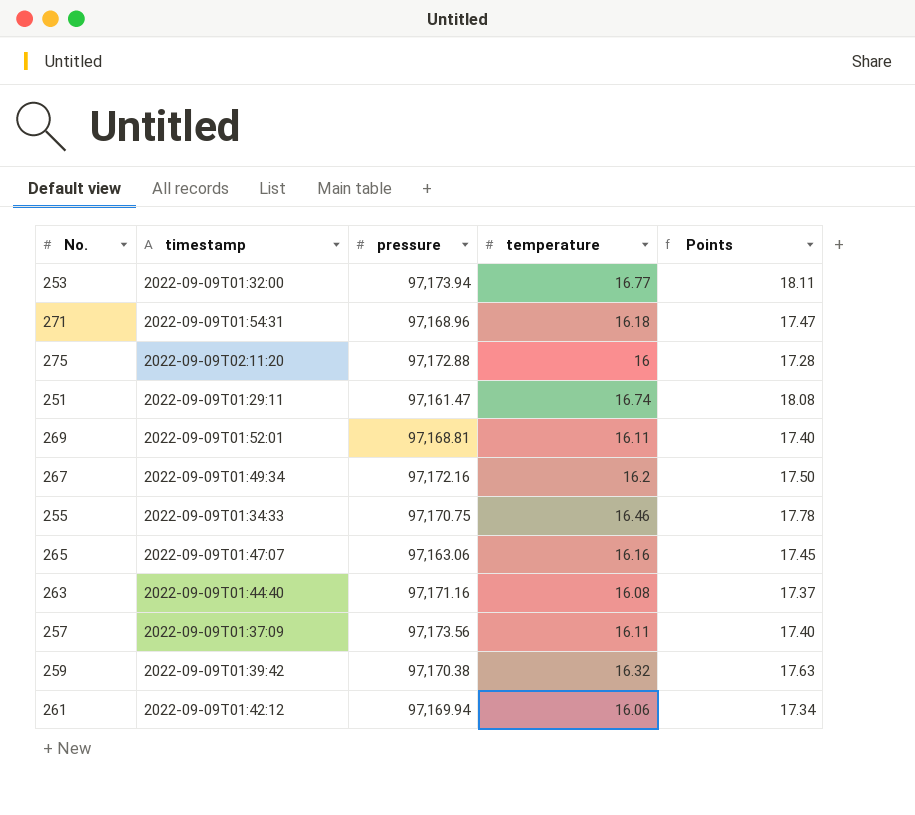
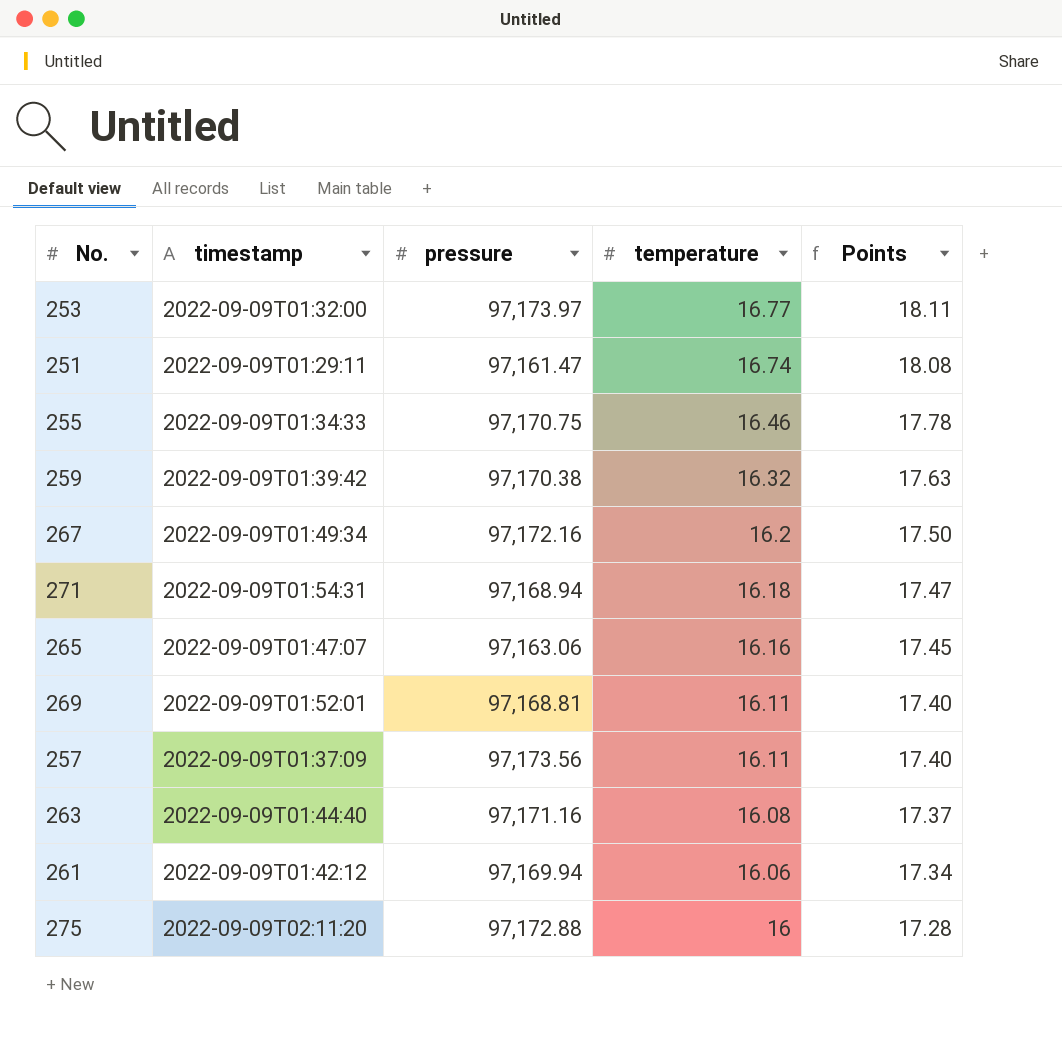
row order: none -> temperature descending
253 | pressure: 97,173.94 -> 97,173.97
271 | pressure: 97,168.96 -> 97,168.94

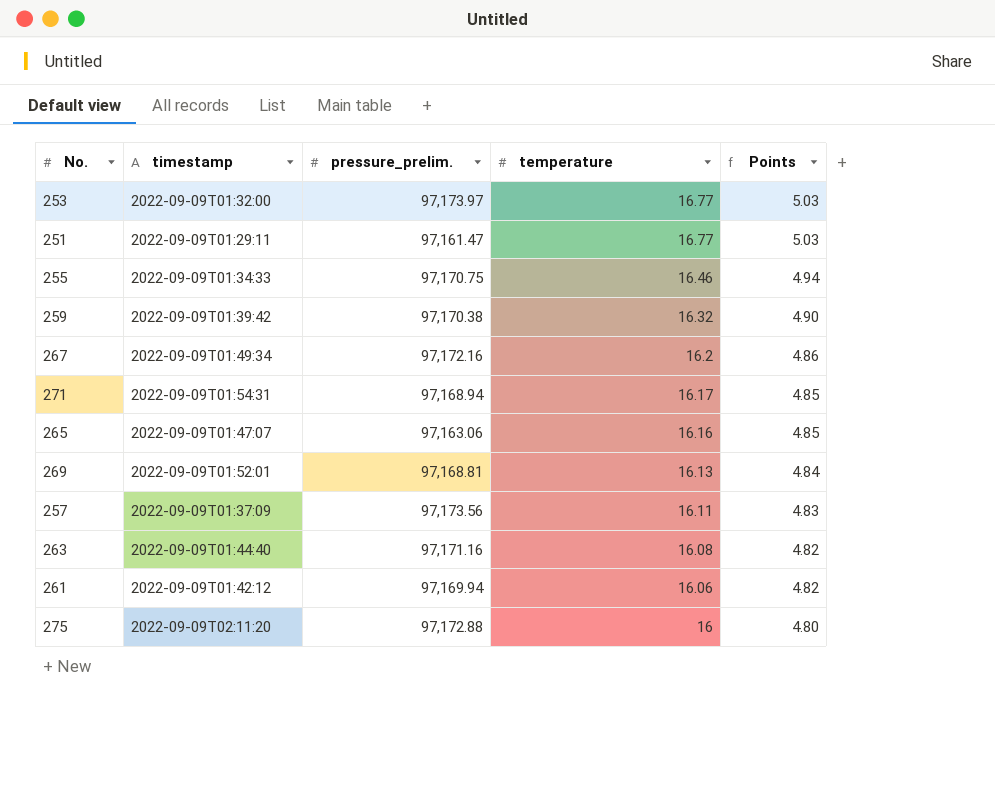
column name: pressure -> pressure_prelim.
column Points | formula: [temperature] * 1.08 -> [temperature] * 0.3
251 | temperature: 16.74 -> 16.77
271 | temperature: 16.18 -> 16.17
269 | temperature: 16.11 -> 16.13

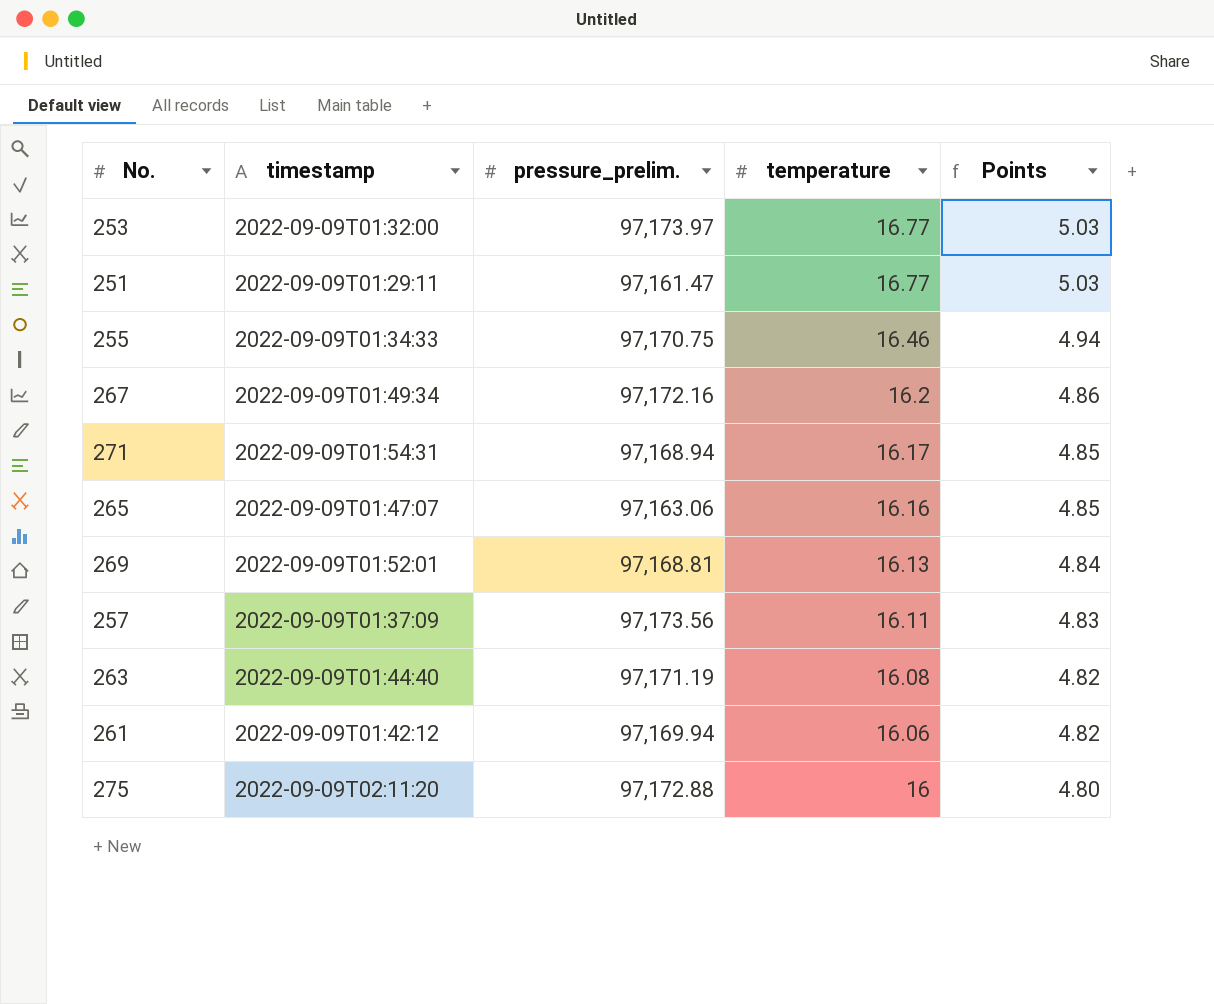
row 259: 2022-09-09T01:39:42 | 97,170.38 | 16.32 | 4.90 -> none
263 | pressure_prelim.: 97,171.16 -> 97,171.19

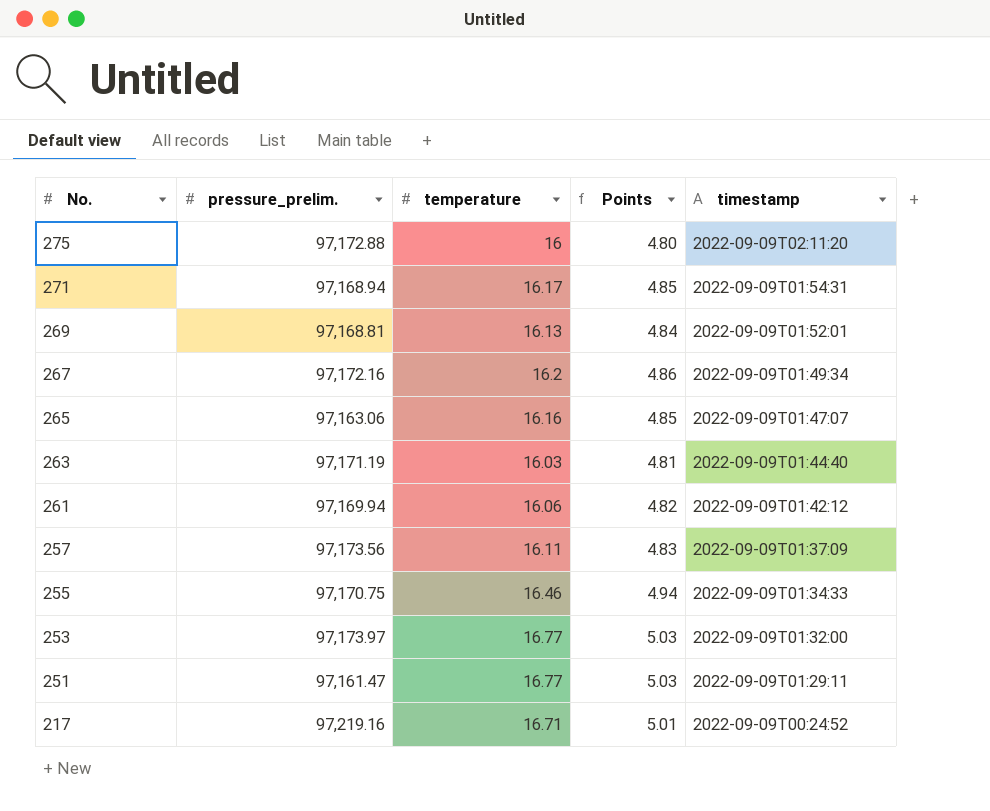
row order: temperature descending -> No. descending
column timestamp | position: 2 -> 5
263 | temperature: 16.08 -> 16.03
263 | Points: 4.82 -> 4.81
row 217: none -> 97,219.16 | 16.71 | 5.01 | 2022-09-09T00:24:52

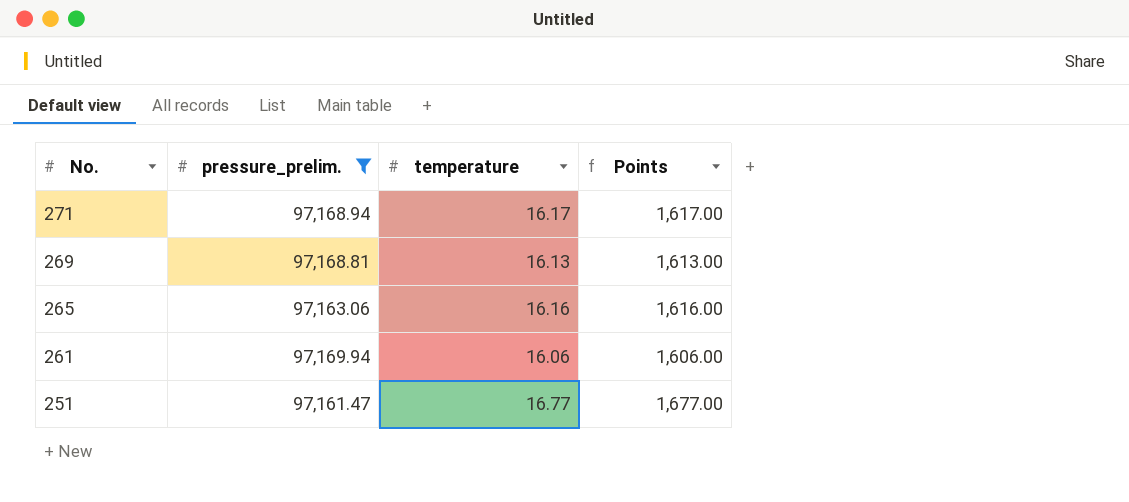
filter: none -> pressure_prelim. <= 97,169.94
column timestamp | position: 5 -> none
column Points | formula: [temperature] * 0.3 -> [temperature] * 100

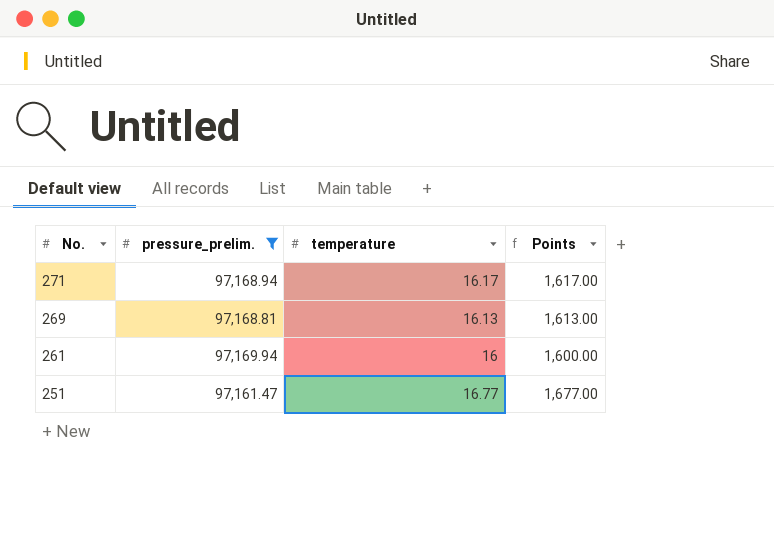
row 265: 97,163.06 | 16.16 | 1,616.00 -> none
261 | temperature: 16.06 -> 16
261 | Points: 1,606.00 -> 1,600.00

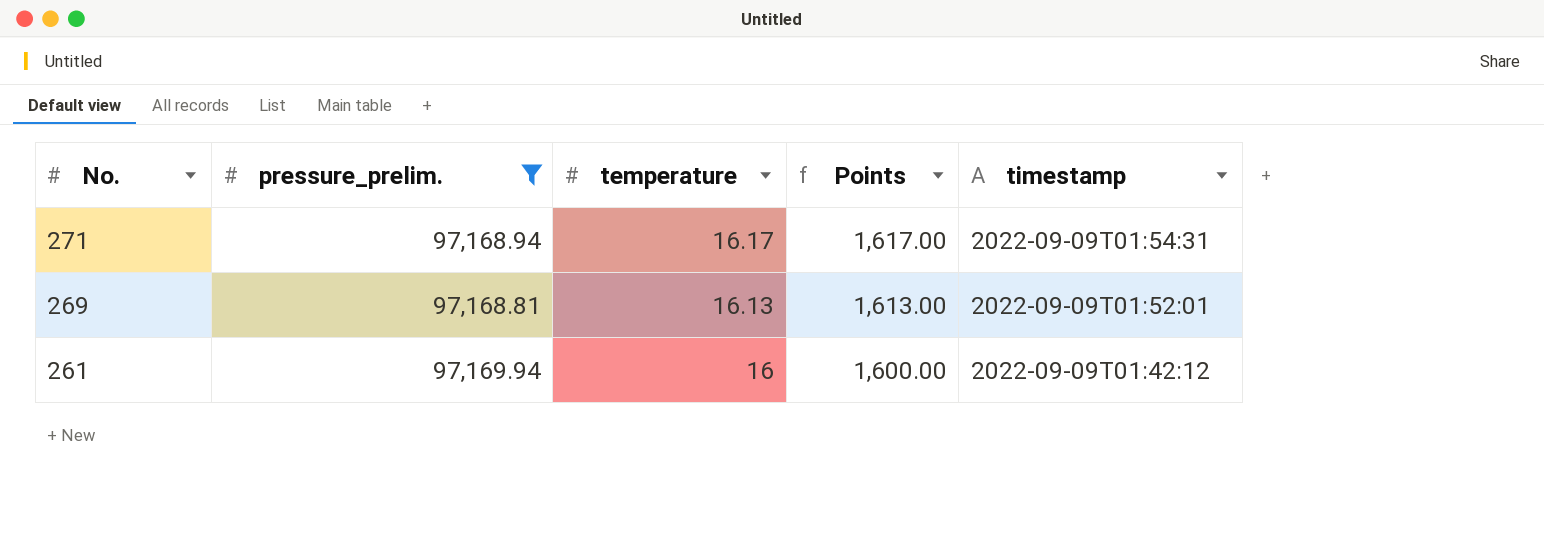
column timestamp | position: none -> 5
row 251: 97,161.47 | 16.77 | 1,677.00 -> none

